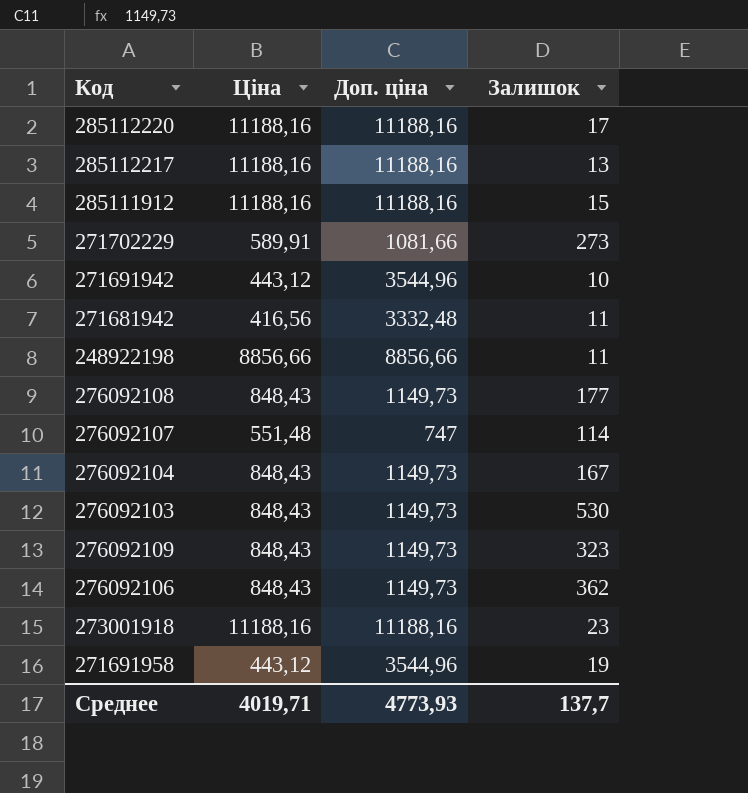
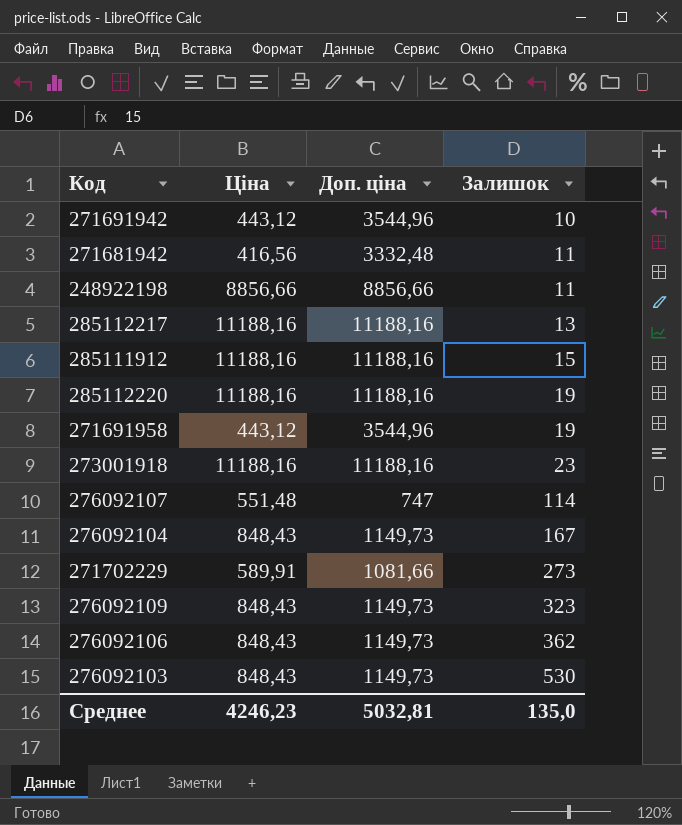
row order: none -> Залишок ascending
row 276092108: 848,43 | 1149,73 | 177 -> none
285112220 | Залишок: 17 -> 19
Среднее | Ціна: 4019,71 -> 4246,23
Среднее | Доп. ціна: 4773,93 -> 5032,81
Среднее | Залишок: 137,7 -> 135,0

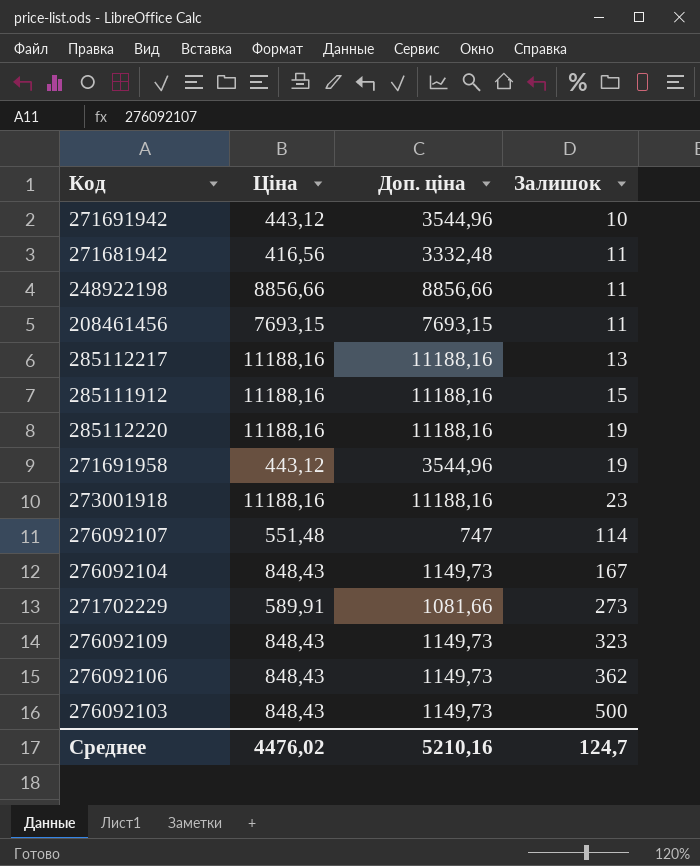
row 208461456: none -> 7693,15 | 7693,15 | 11
276092103 | Залишок: 530 -> 500
Среднее | Ціна: 4246,23 -> 4476,02
Среднее | Доп. ціна: 5032,81 -> 5210,16
Среднее | Залишок: 135,0 -> 124,7

